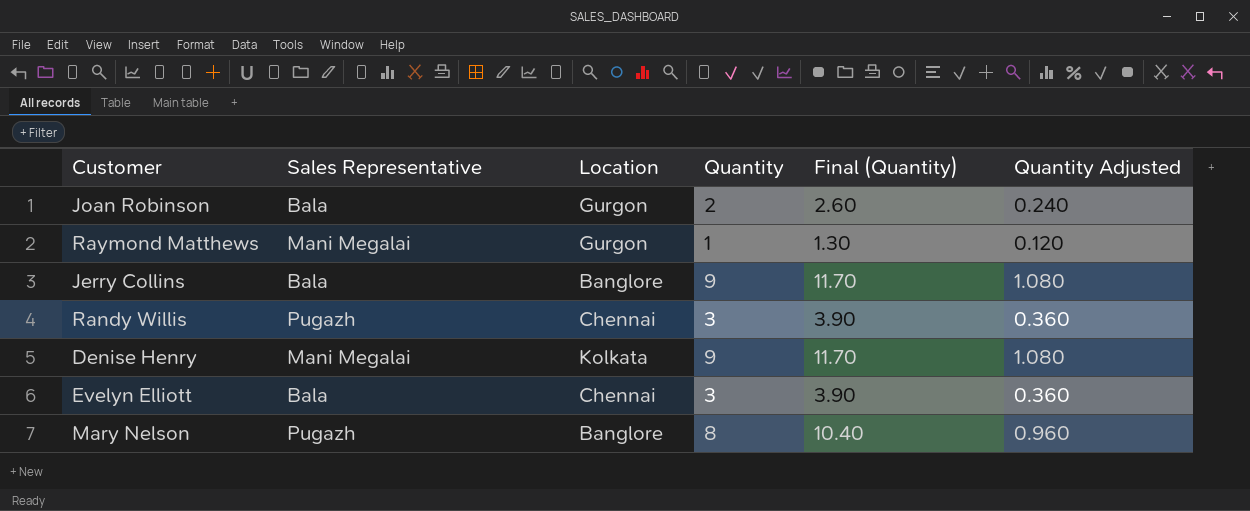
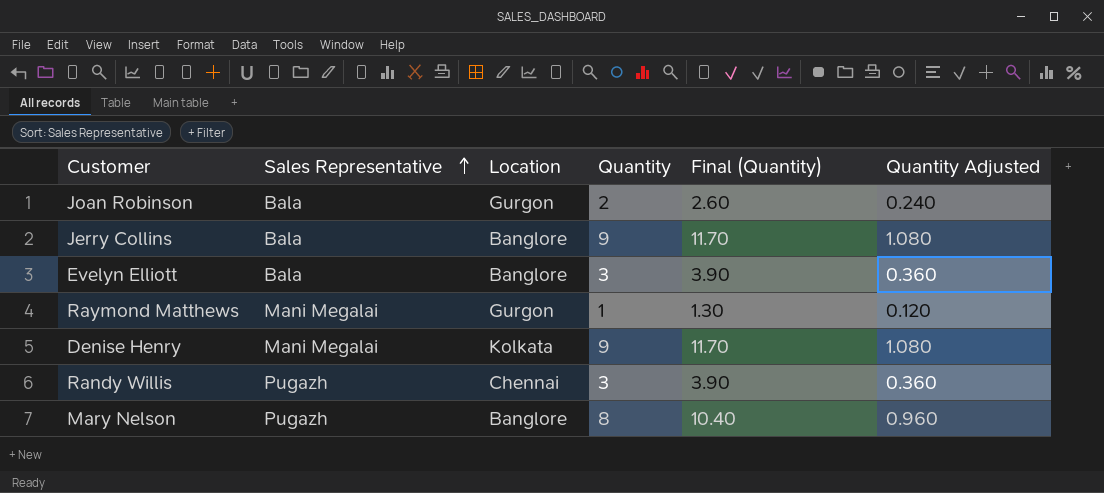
row order: none -> Sales Representative ascending
Evelyn Elliott | Location: Chennai -> Banglore

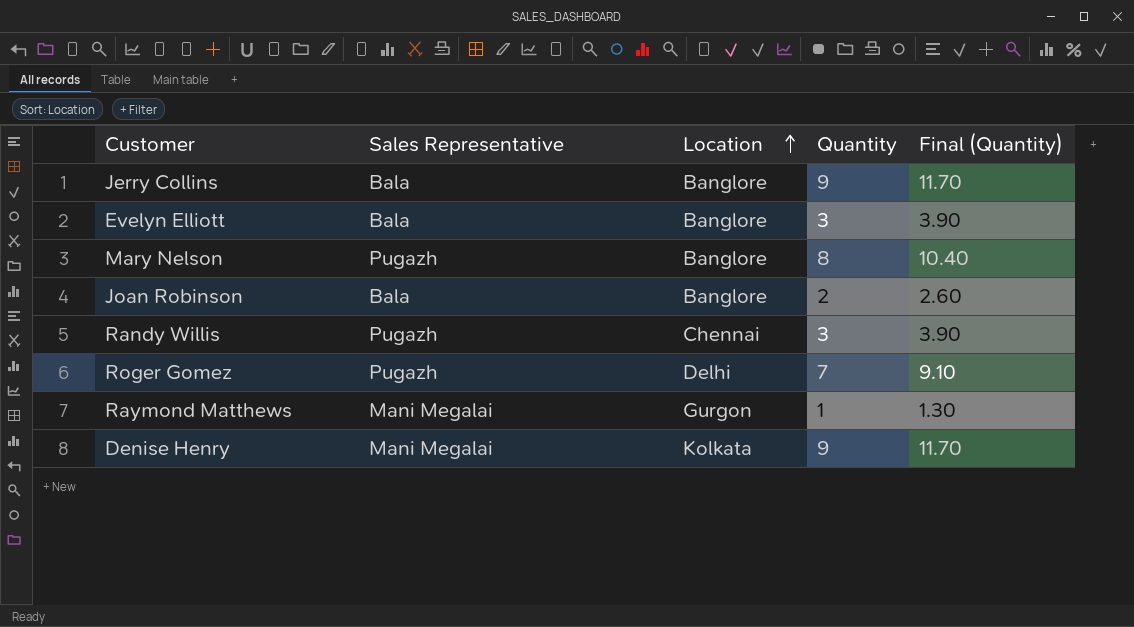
row order: Sales Representative ascending -> Location ascending
column Quantity Adjusted | formula: [Quantity] * 0.12 -> none
Joan Robinson | Location: Gurgon -> Banglore
row Roger Gomez: none -> Pugazh | Delhi | 7 | 9.10

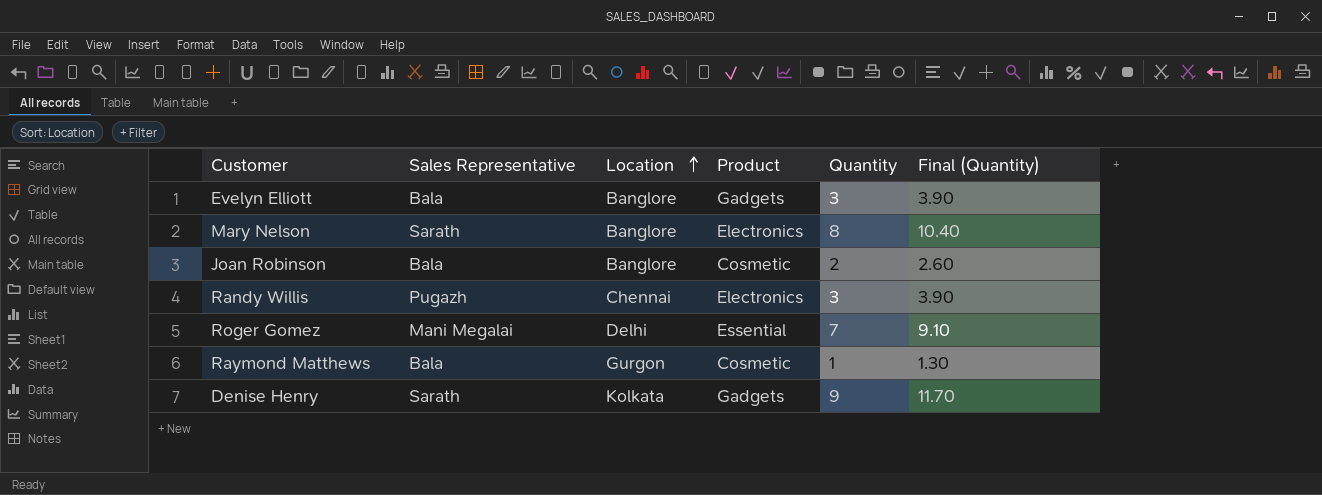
column Product | position: none -> 4
row Jerry Collins: Bala | Banglore | 9 | 11.70 -> none
Mary Nelson | Sales Representative: Pugazh -> Sarath
Roger Gomez | Sales Representative: Pugazh -> Mani Megalai
Raymond Matthews | Sales Representative: Mani Megalai -> Bala
Denise Henry | Sales Representative: Mani Megalai -> Sarath

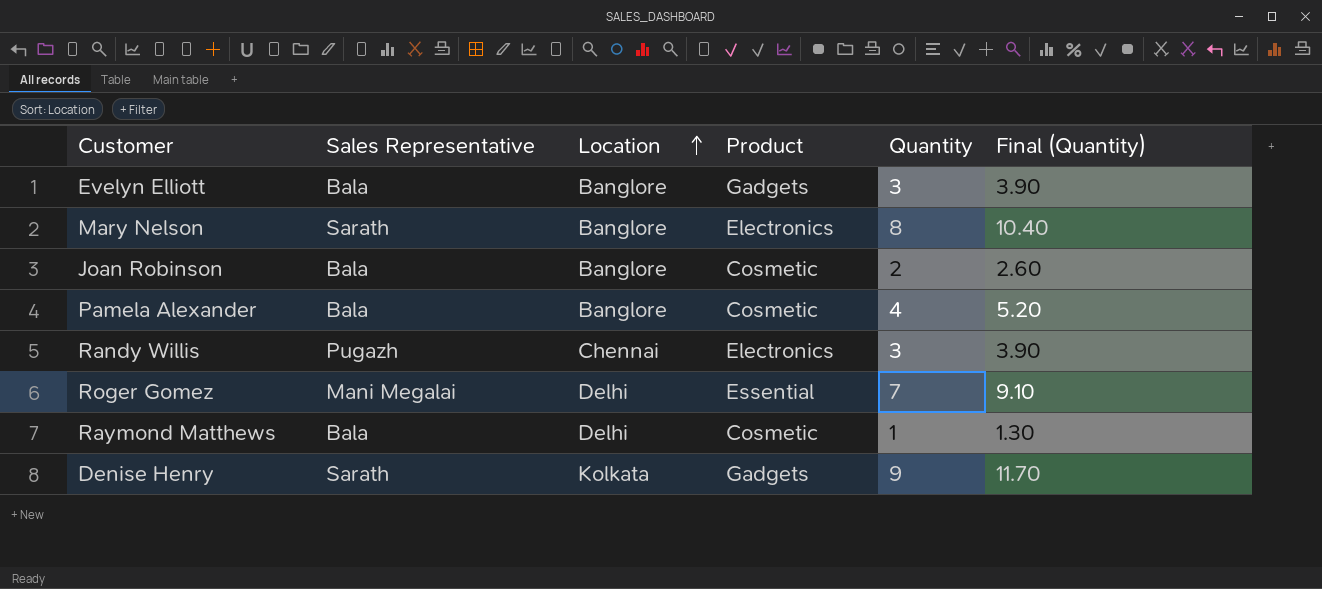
row Pamela Alexander: none -> Bala | Banglore | Cosmetic | 4 | 5.20
Raymond Matthews | Location: Gurgon -> Delhi

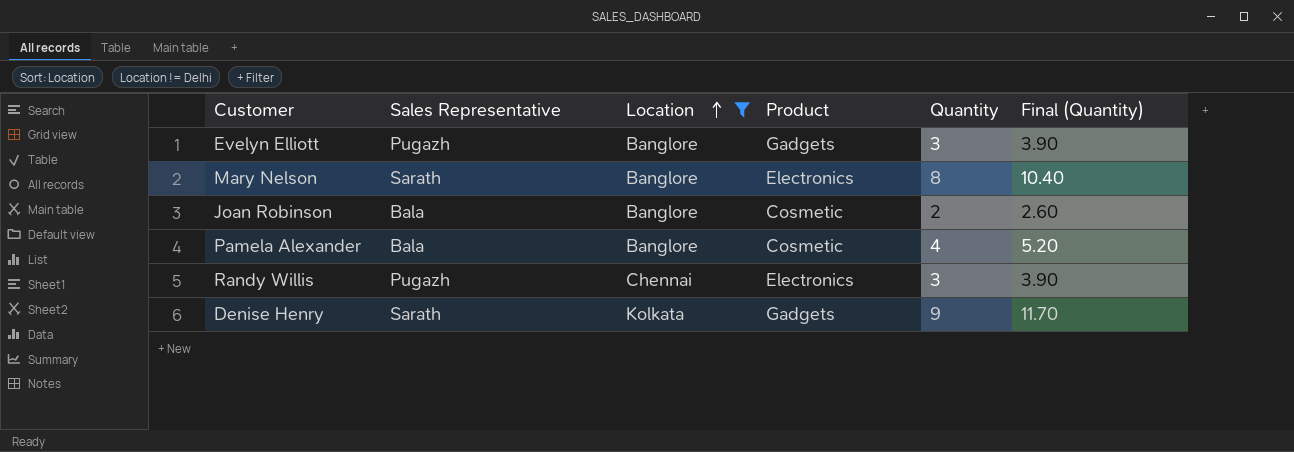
filter: none -> Location != Delhi
Evelyn Elliott | Sales Representative: Bala -> Pugazh

